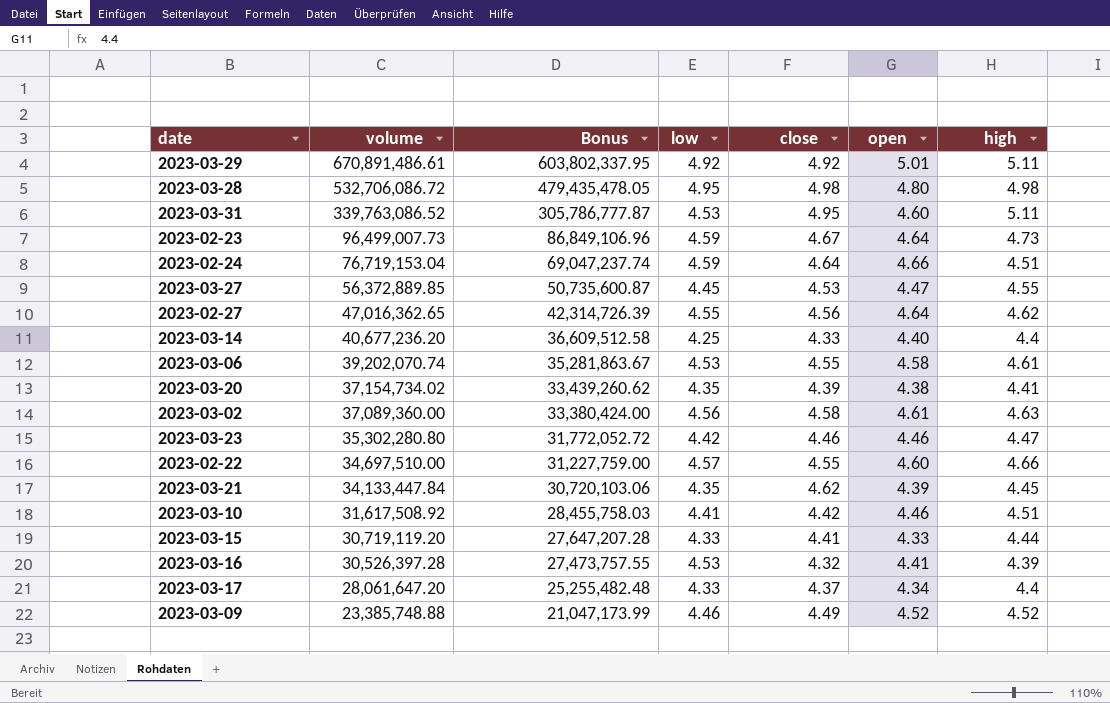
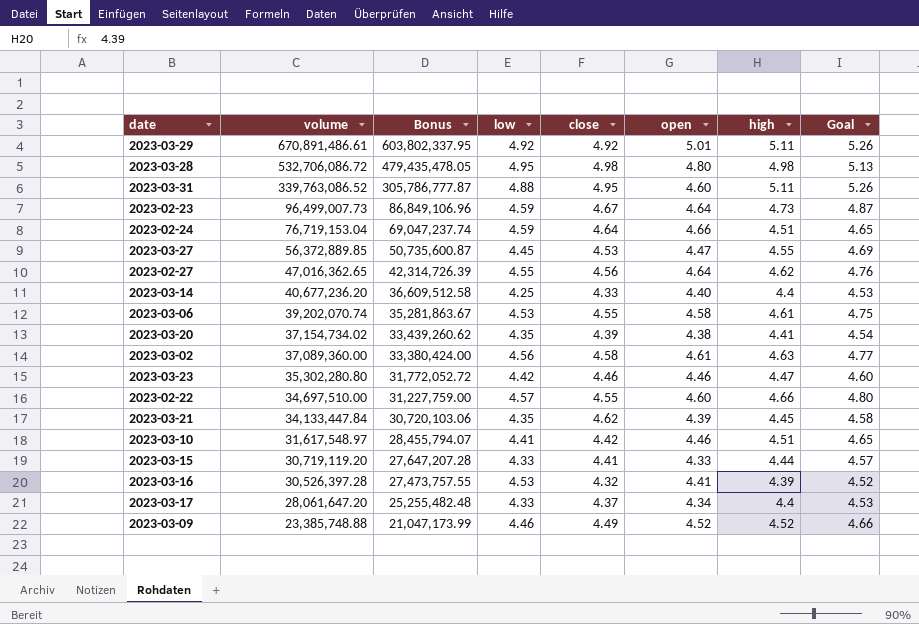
column Goal | formula: none -> [high] * 1.03
2023-03-31 | low: 4.53 -> 4.88
2023-03-10 | volume: 31,617,508.92 -> 31,617,548.97
2023-03-10 | Bonus: 28,455,758.03 -> 28,455,794.07

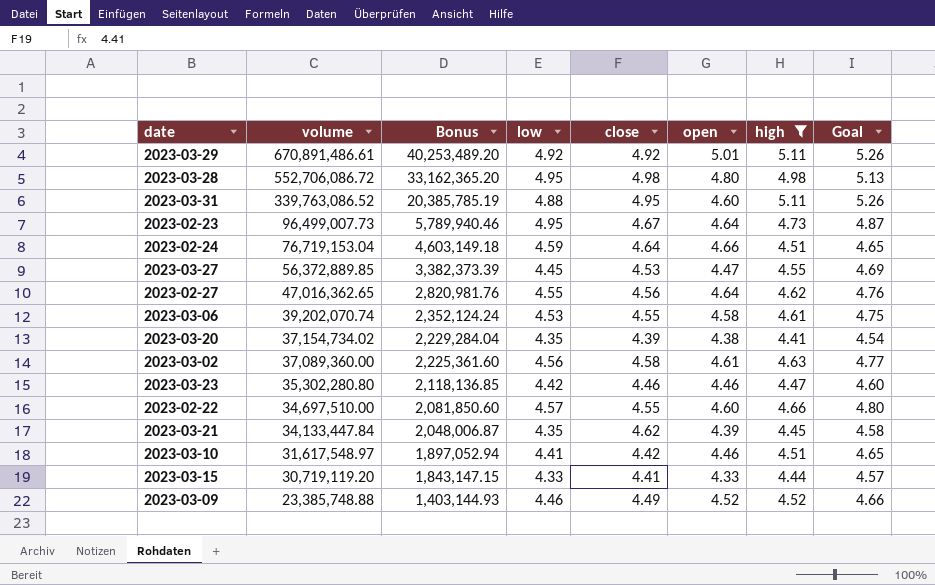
filter: none -> high >= 4.41
column Bonus | formula: [volume] * 0.9 -> [volume] * 0.06
2023-03-28 | volume: 532,706,086.72 -> 552,706,086.72
2023-02-23 | low: 4.59 -> 4.95

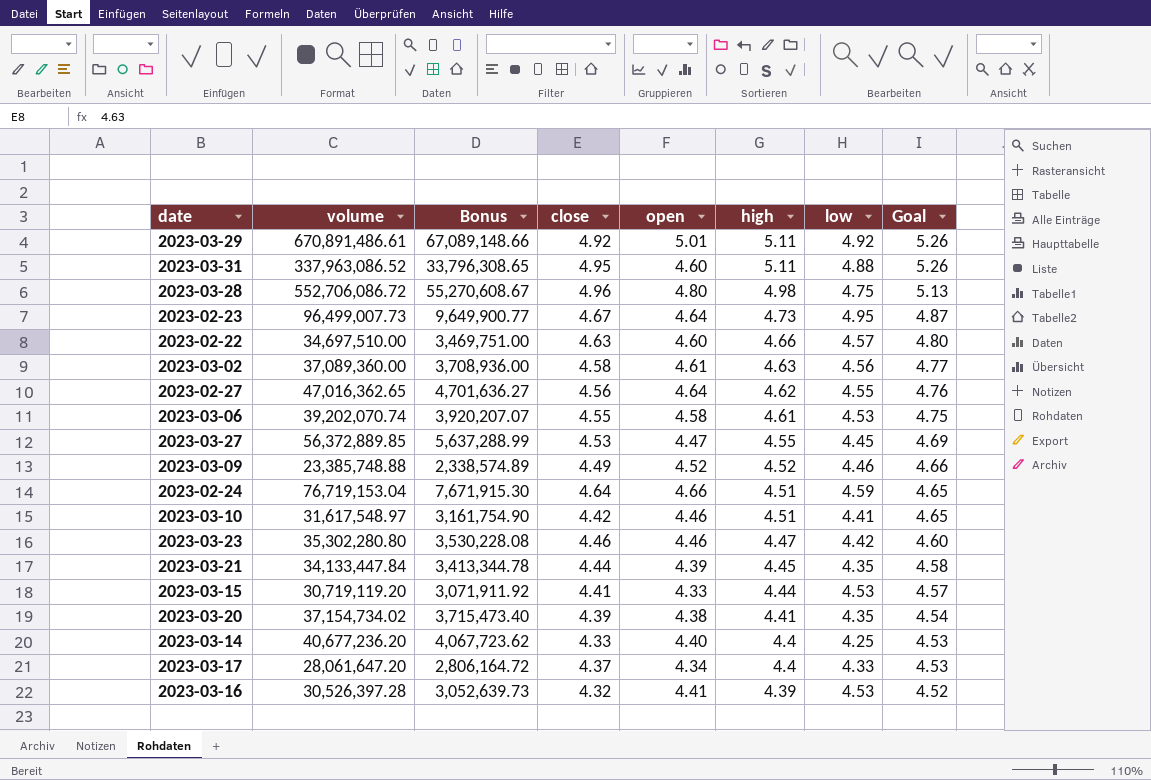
filter: high >= 4.41 -> none
row order: volume descending -> high descending
column Bonus | formula: [volume] * 0.06 -> [volume] * 0.1
column low | position: 4 -> 7
2023-03-31 | volume: 339,763,086.52 -> 337,963,086.52
2023-03-28 | close: 4.98 -> 4.96
2023-03-28 | low: 4.95 -> 4.75
2023-02-22 | close: 4.55 -> 4.63
2023-03-21 | close: 4.62 -> 4.44
2023-03-15 | low: 4.33 -> 4.53

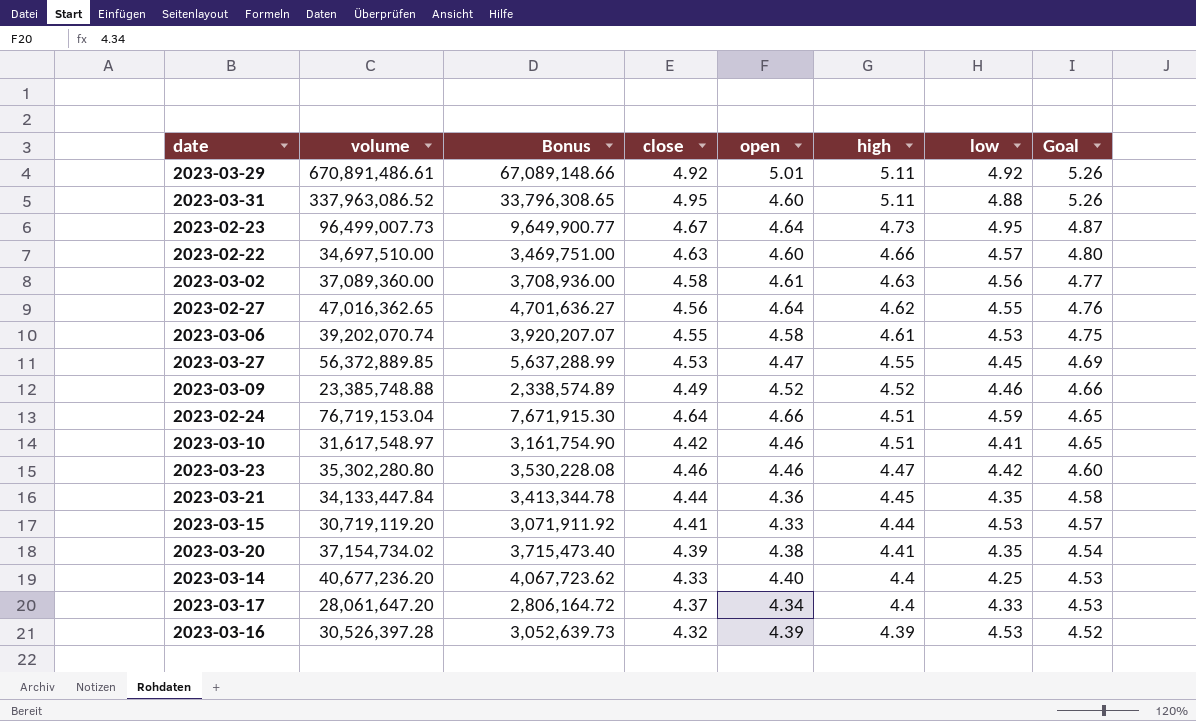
row 2023-03-28: 552,706,086.72 | 55,270,608.67 | 4.96 | 4.80 | 4.98 | 4.75 | 5.13 -> none
2023-03-21 | open: 4.39 -> 4.36
2023-03-16 | open: 4.41 -> 4.39

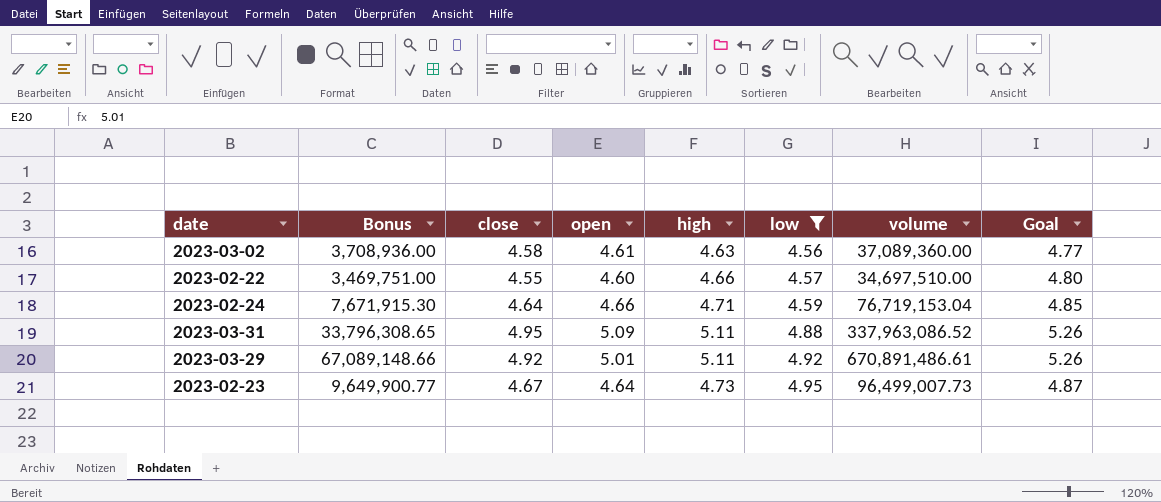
filter: none -> low >= 4.56
row order: high descending -> low ascending
column volume | position: 2 -> 7
2023-02-22 | close: 4.63 -> 4.55
2023-02-24 | high: 4.51 -> 4.71
2023-02-24 | Goal: 4.65 -> 4.85
2023-03-31 | open: 4.60 -> 5.09

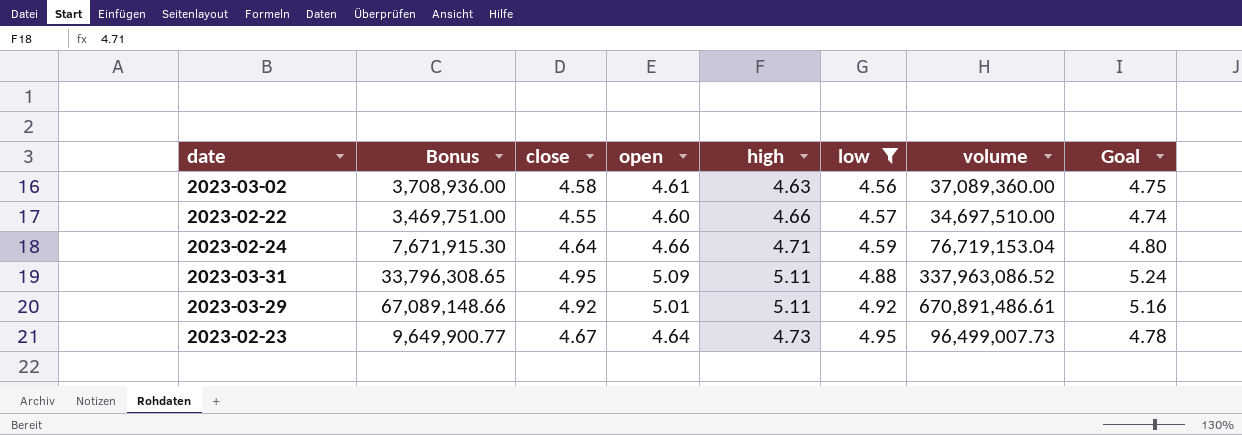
column Goal | formula: [high] * 1.03 -> [open] * 1.03

